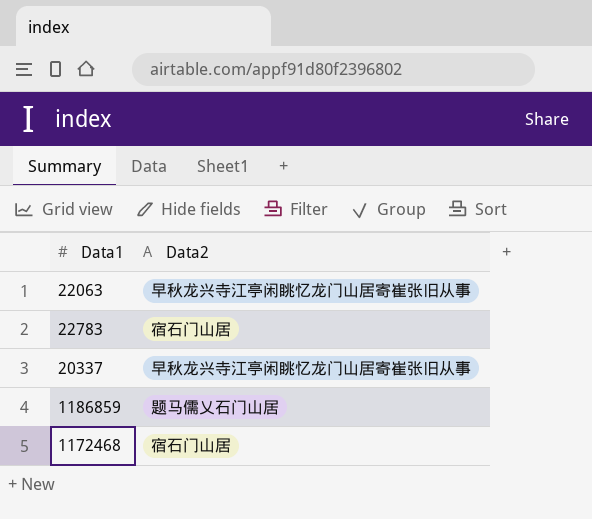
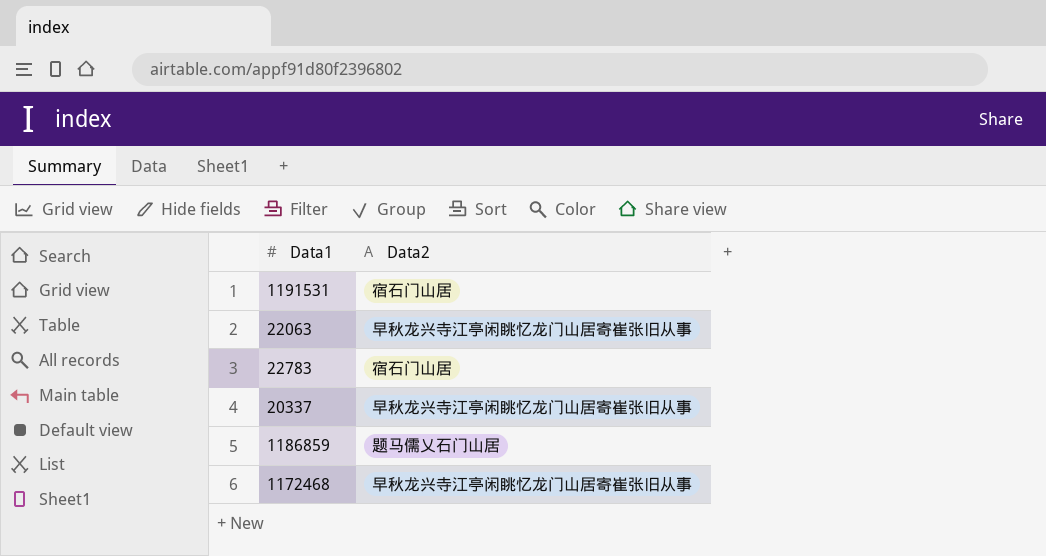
row 1191531: none -> 宿石门山居
1172468 | Data2: 宿石门山居 -> 早秋龙兴寺江亭闲眺忆龙门山居寄崔张旧从事

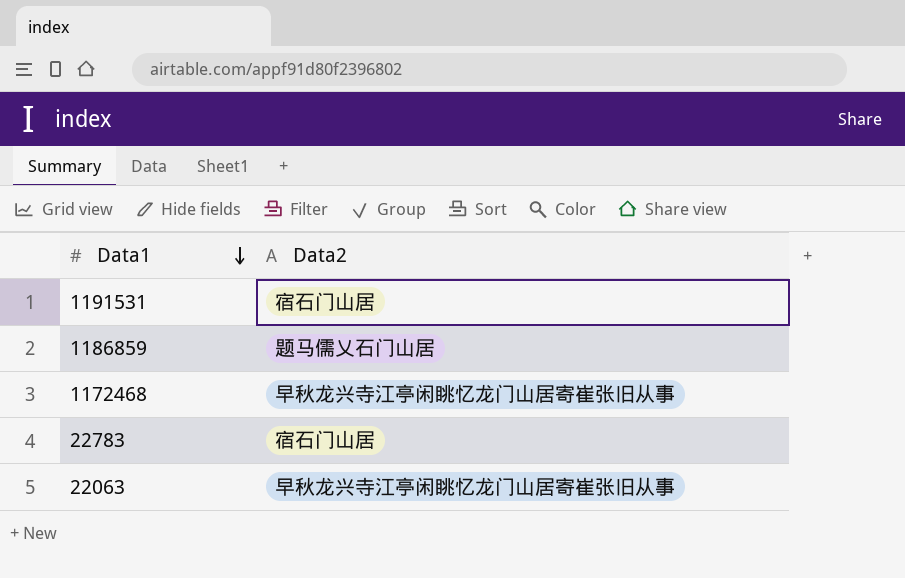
row order: none -> Data1 descending
row 20337: 早秋龙兴寺江亭闲眺忆龙门山居寄崔张旧从事 -> none

